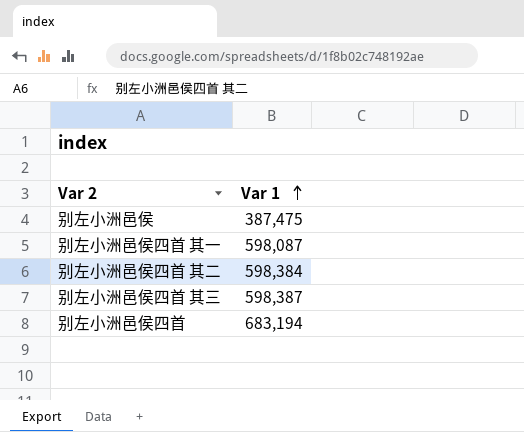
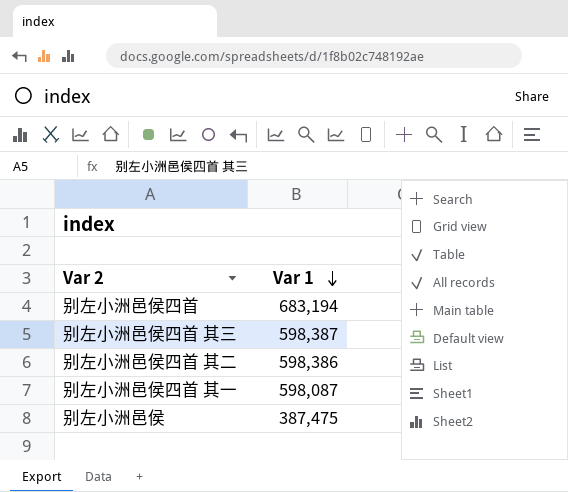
row order: Var 1 ascending -> Var 1 descending
别左小洲邑侯四首 其二 | Var 1: 598,384 -> 598,386

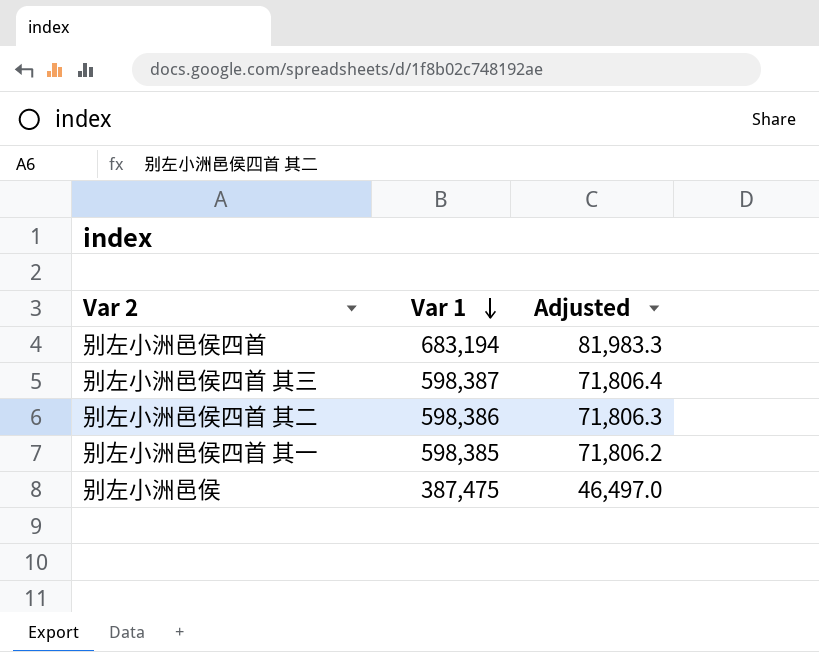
column Adjusted | formula: none -> [Var 1] * 0.12
别左小洲邑侯四首 其一 | Var 1: 598,087 -> 598,385

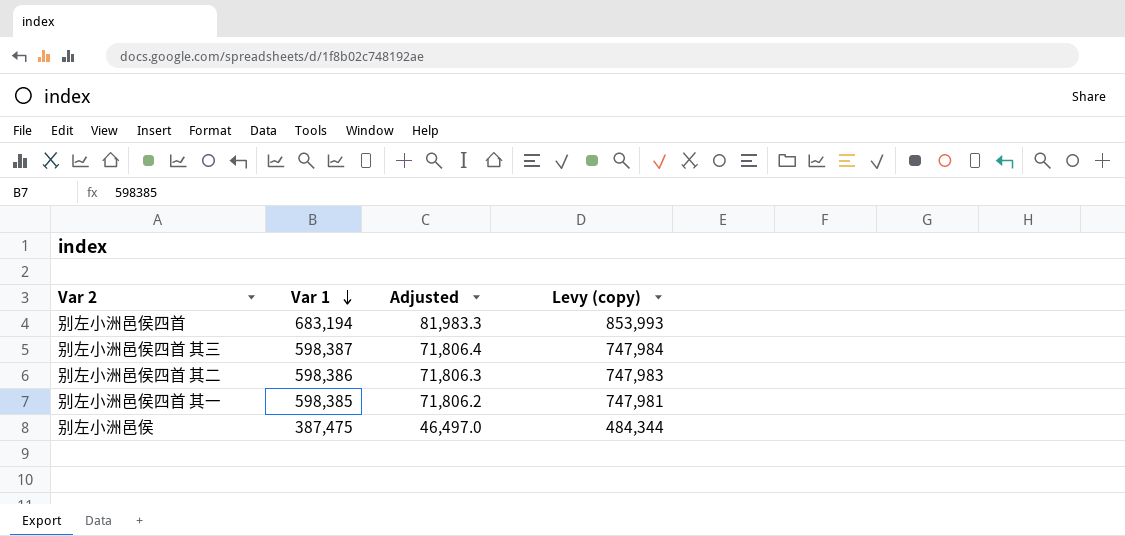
column Levy (copy) | formula: none -> [Var 1] * 1.25

